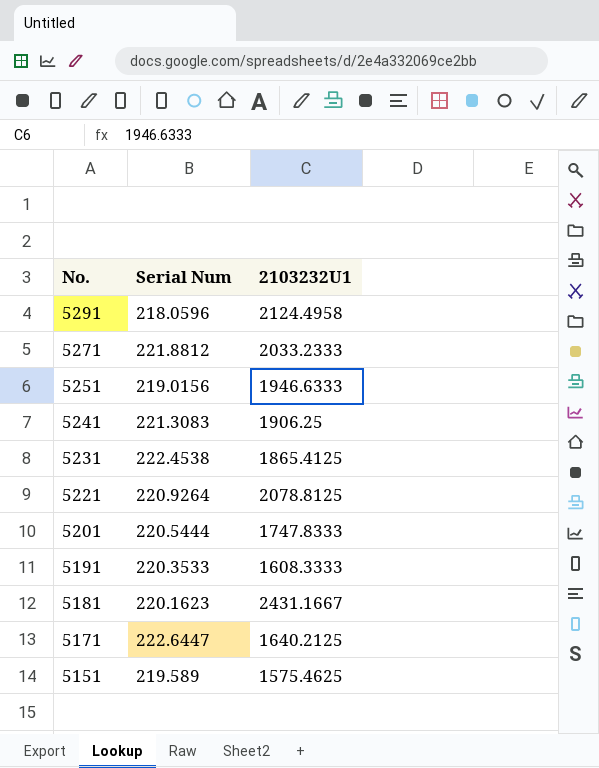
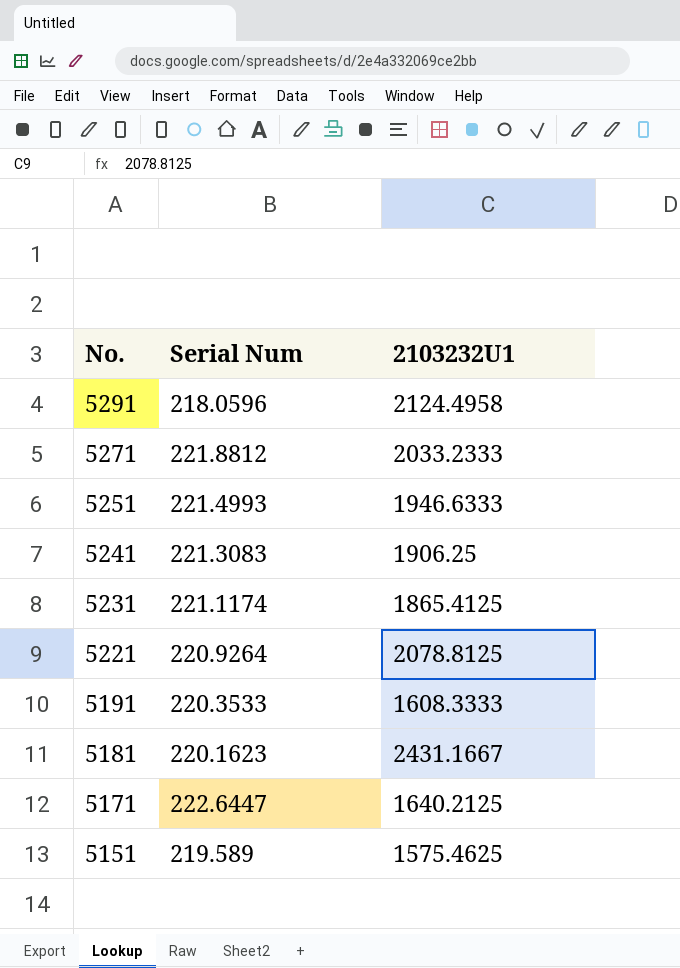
row 5201: 220.5444 | 1747.8333 -> none
5251 | Serial Num: 219.0156 -> 221.4993
5231 | Serial Num: 222.4538 -> 221.1174

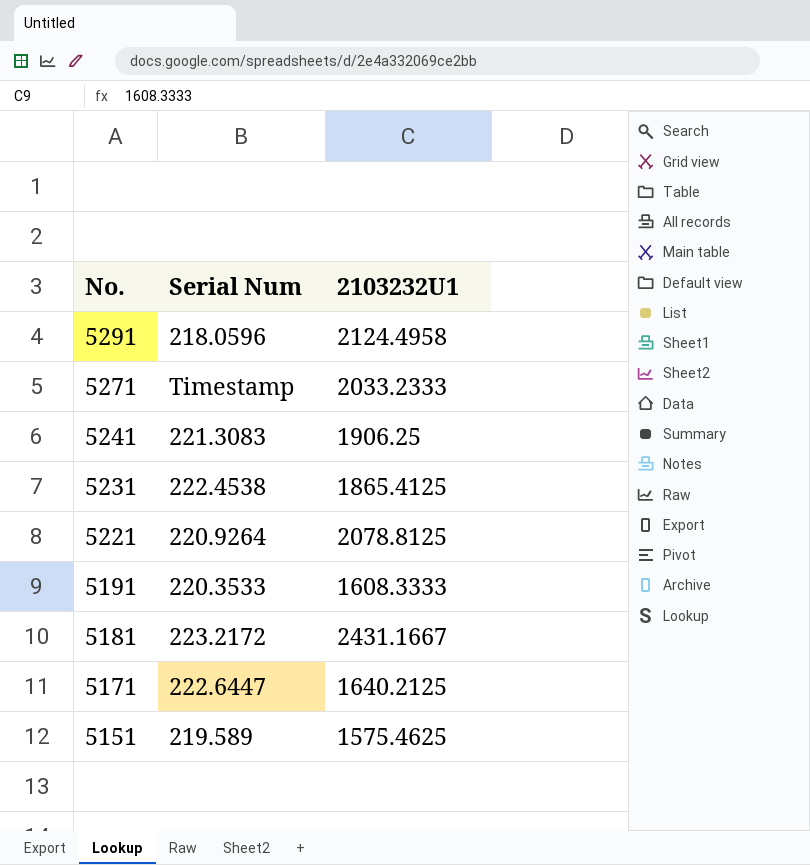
row 5251: 221.4993 | 1946.6333 -> none
5271 | Serial Num: 221.8812 -> Timestamp
5231 | Serial Num: 221.1174 -> 222.4538
5181 | Serial Num: 220.1623 -> 223.2172

